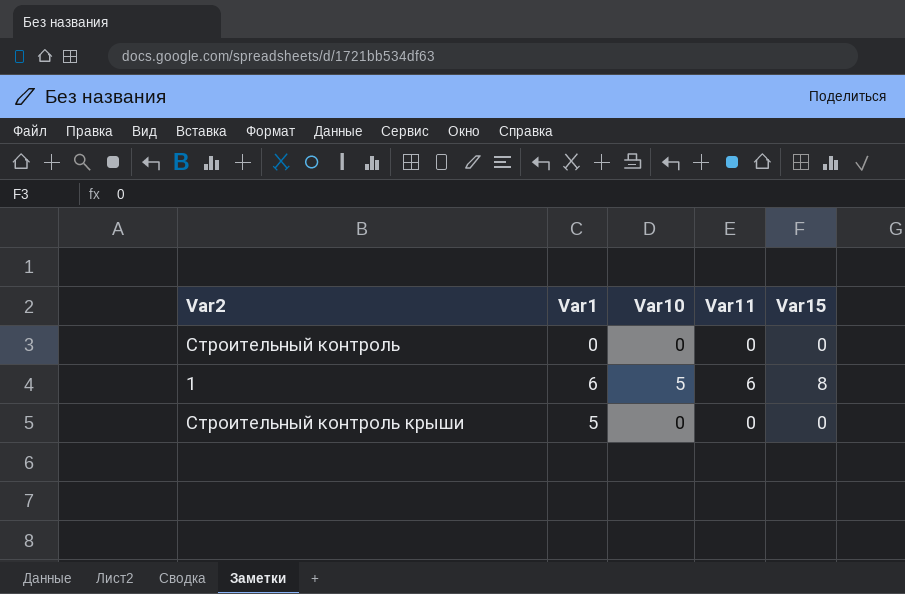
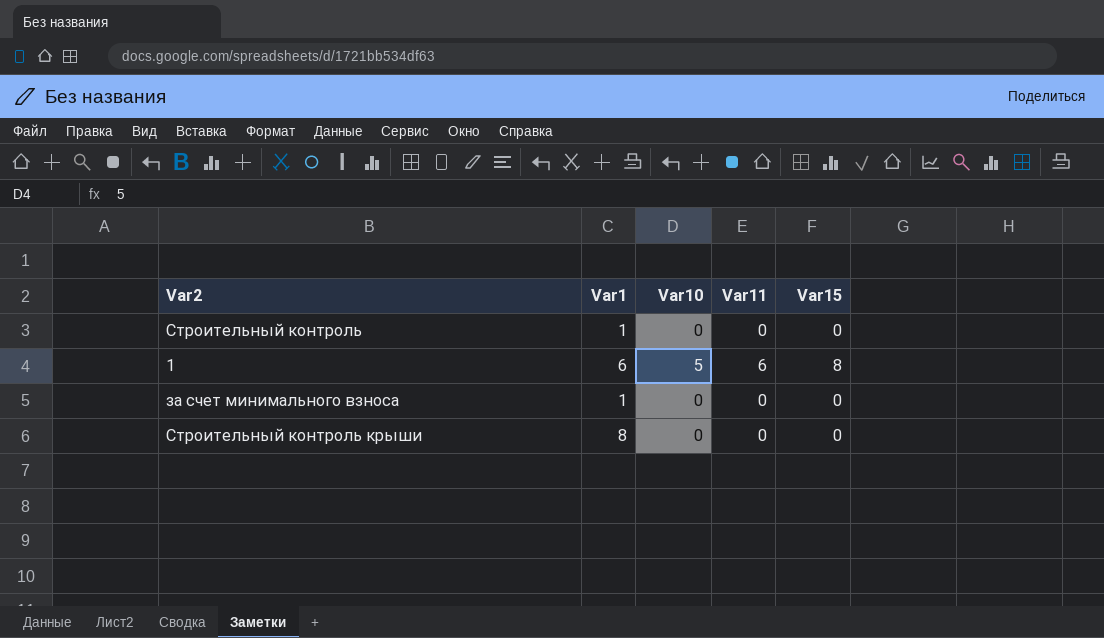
Строительный контроль | Var1: 0 -> 1
row за счет минимального взноса: none -> 1 | 0 | 0 | 0
Строительный контроль крыши | Var1: 5 -> 8

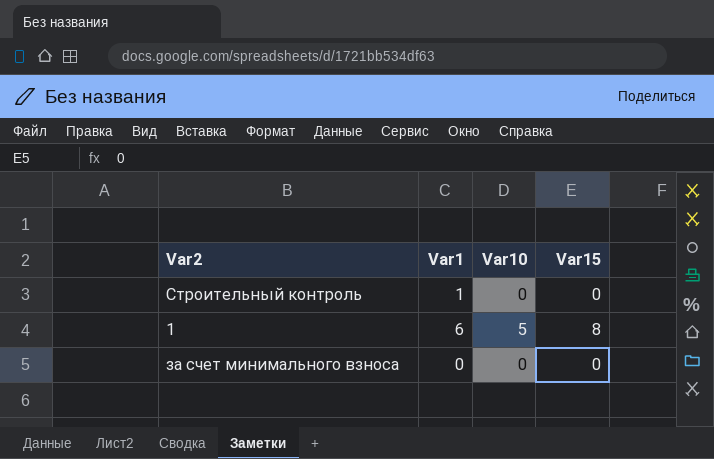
column Var11 | position: 4 -> none
row Строительный контроль крыши: 8 | 0 | 0 | 0 -> none
за счет минимального взноса | Var1: 1 -> 0

